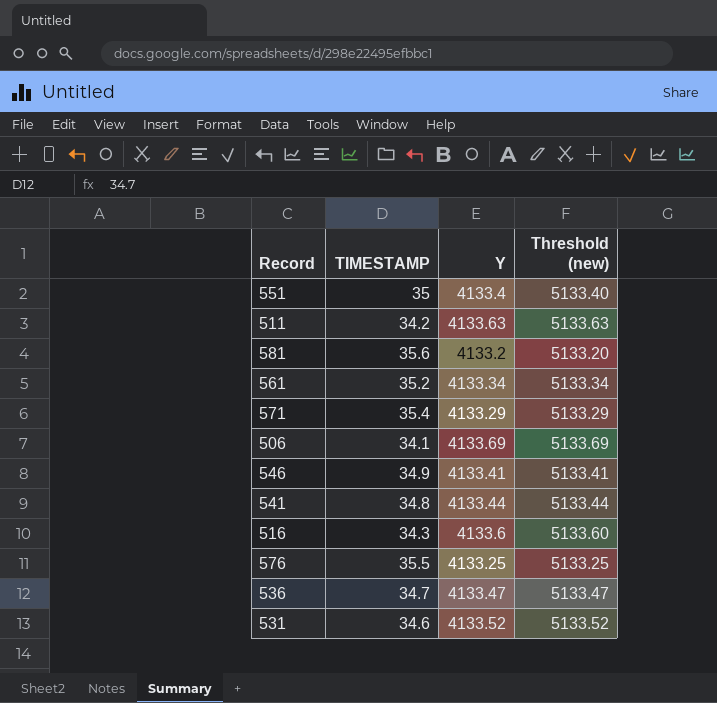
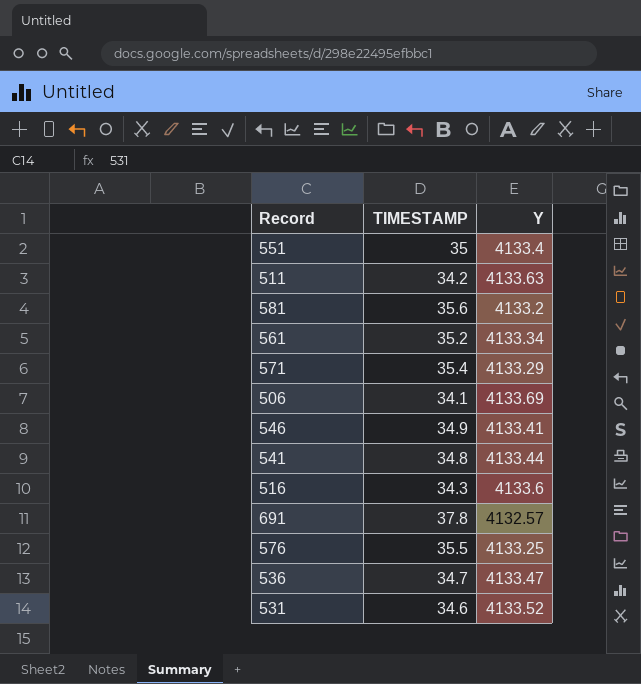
column Threshold (new) | formula: [Y] + 1000 -> none
row 691: none -> 37.8 | 4132.57

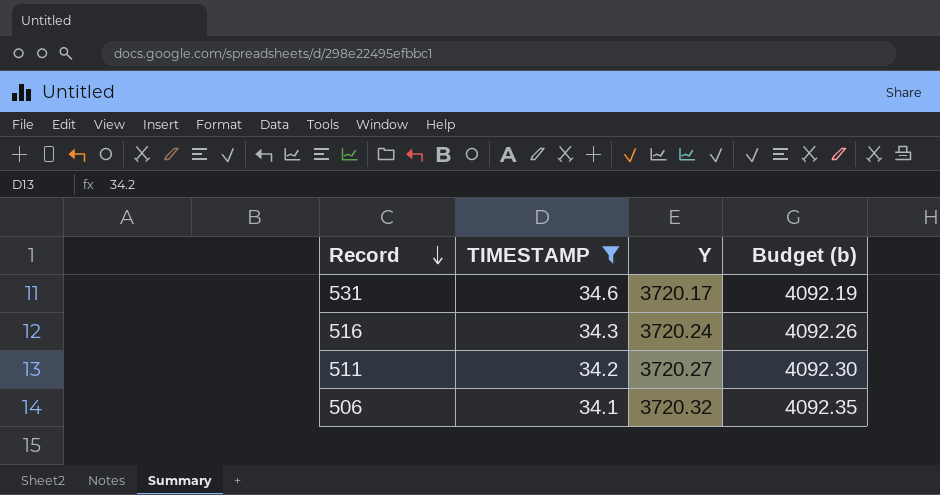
filter: none -> TIMESTAMP <= 34.6
row order: none -> Record descending
column Budget (b) | formula: none -> [Y] * 1.1
531 | Y: 4133.52 -> 3720.17
516 | Y: 4133.6 -> 3720.24
511 | Y: 4133.63 -> 3720.27
506 | Y: 4133.69 -> 3720.32

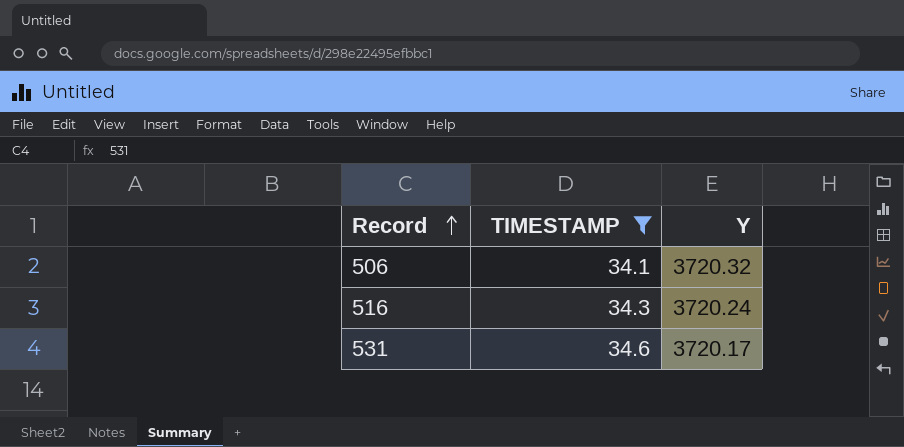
row order: Record descending -> Record ascending
column Budget (b) | formula: [Y] * 1.1 -> none
row 511: 34.2 | 3720.27 | 4092.30 -> none

